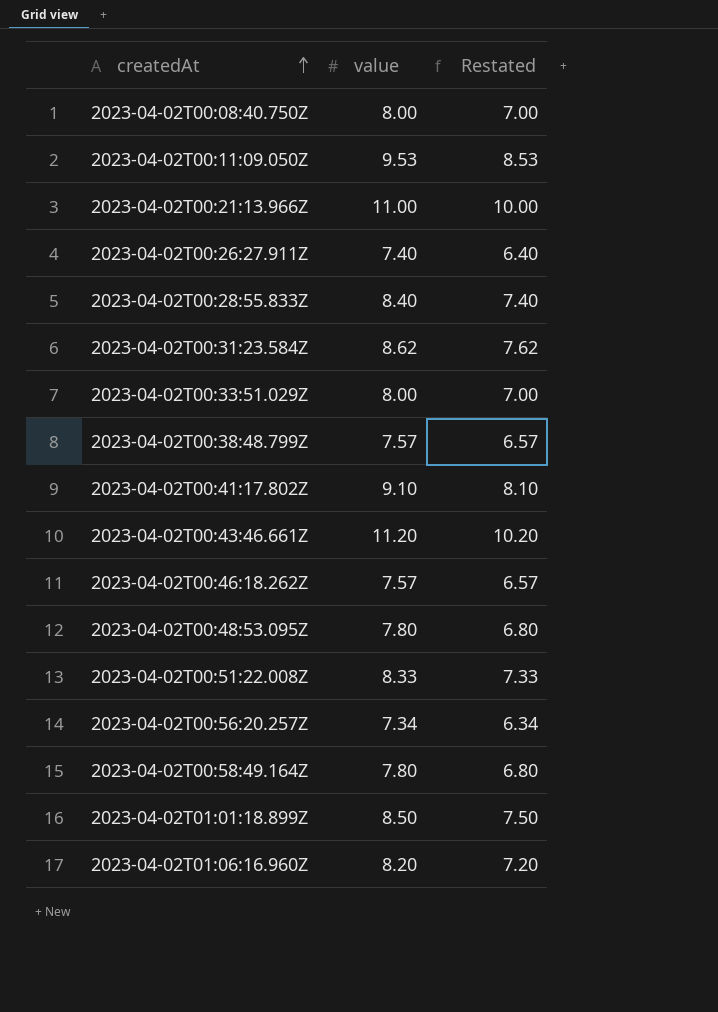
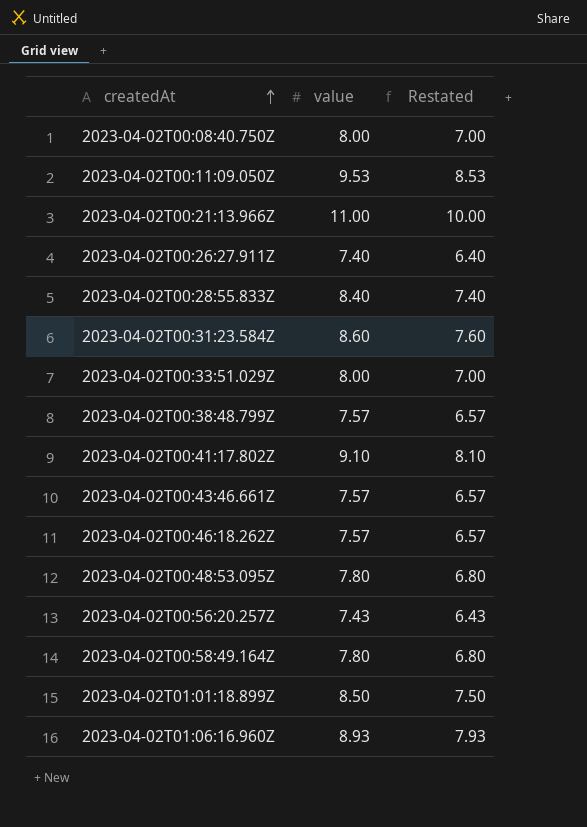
row 2023-04-02T00:51:22.008Z: 8.33 | 7.33 -> none
2023-04-02T00:31:23.584Z | value: 8.62 -> 8.60
2023-04-02T00:31:23.584Z | Restated: 7.62 -> 7.60
2023-04-02T00:43:46.661Z | value: 11.20 -> 7.57
2023-04-02T00:43:46.661Z | Restated: 10.20 -> 6.57
2023-04-02T00:56:20.257Z | value: 7.34 -> 7.43
2023-04-02T00:56:20.257Z | Restated: 6.34 -> 6.43
2023-04-02T01:06:16.960Z | value: 8.20 -> 8.93
2023-04-02T01:06:16.960Z | Restated: 7.20 -> 7.93

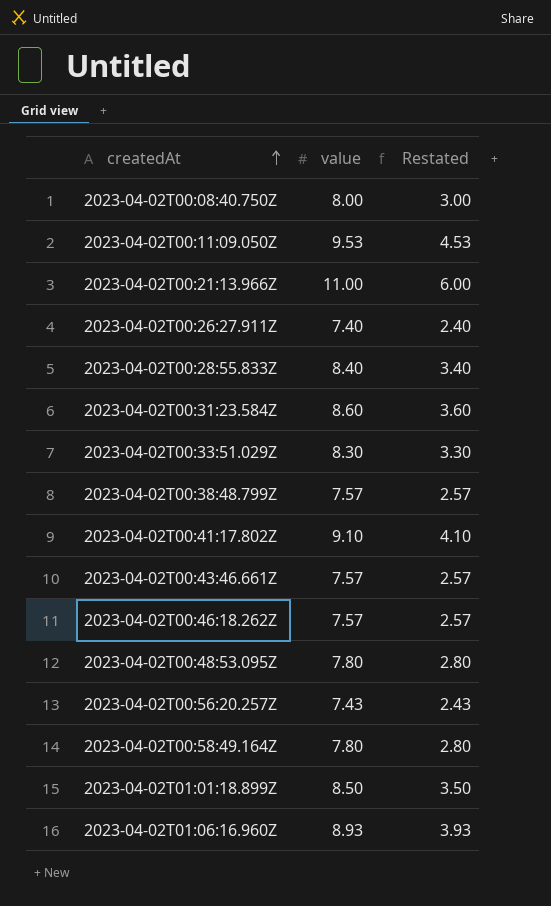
column Restated | formula: [value] - 1 -> [value] - 5
2023-04-02T00:33:51.029Z | value: 8.00 -> 8.30

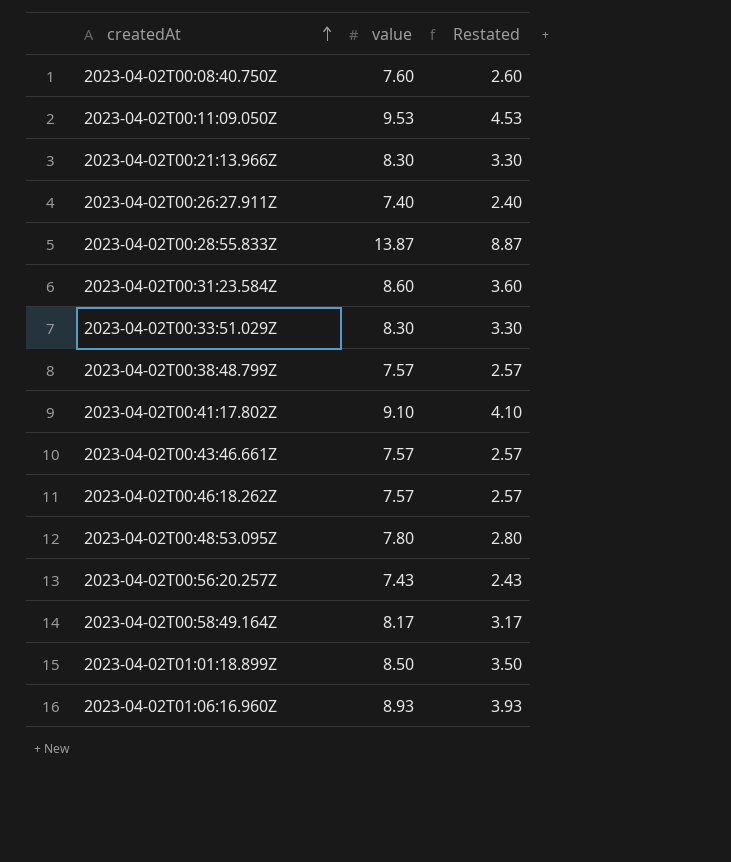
2023-04-02T00:08:40.750Z | value: 8.00 -> 7.60
2023-04-02T00:08:40.750Z | Restated: 3.00 -> 2.60
2023-04-02T00:21:13.966Z | value: 11.00 -> 8.30
2023-04-02T00:21:13.966Z | Restated: 6.00 -> 3.30
2023-04-02T00:28:55.833Z | value: 8.40 -> 13.87
2023-04-02T00:28:55.833Z | Restated: 3.40 -> 8.87
2023-04-02T00:58:49.164Z | value: 7.80 -> 8.17
2023-04-02T00:58:49.164Z | Restated: 2.80 -> 3.17

